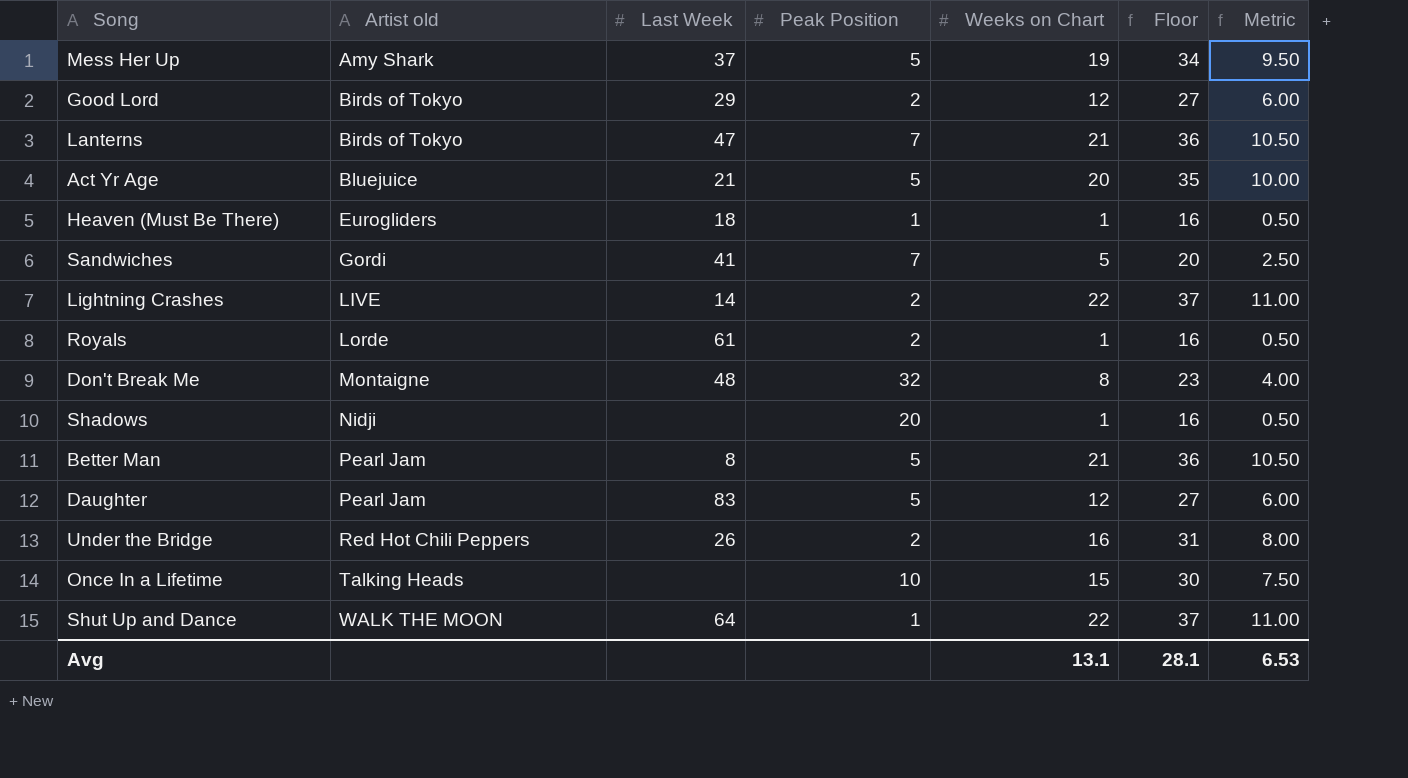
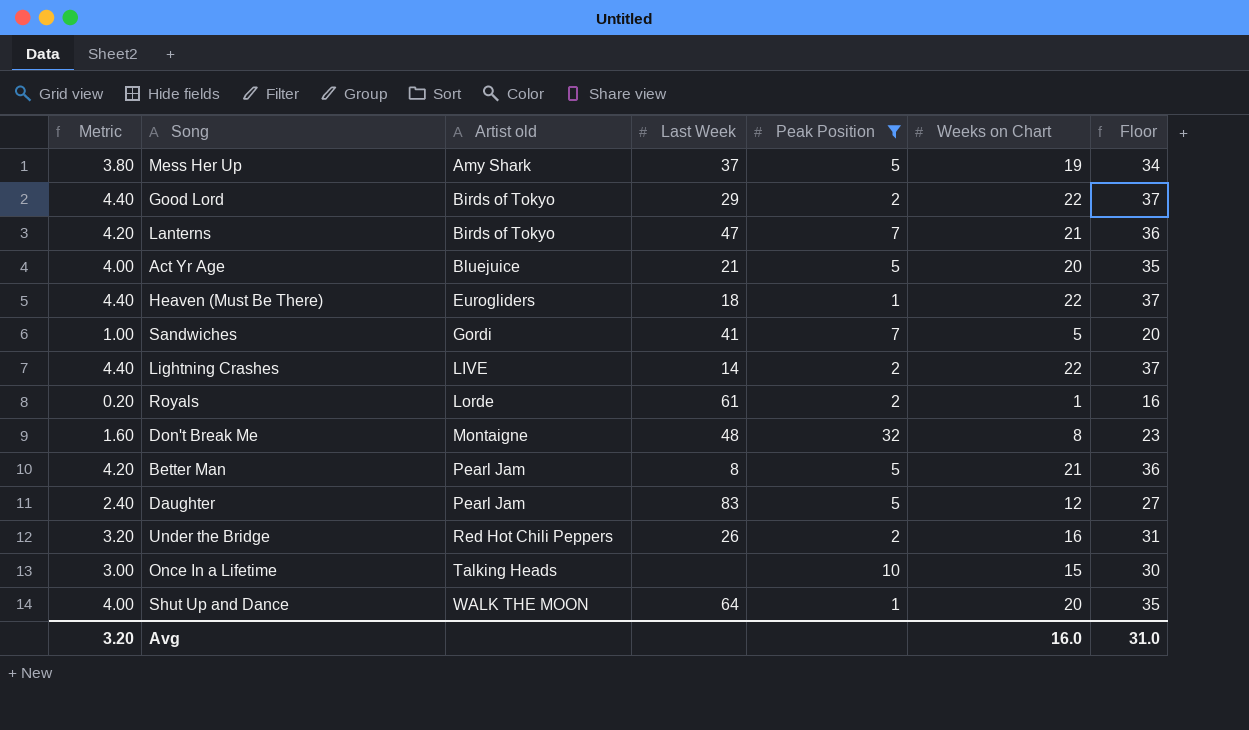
filter: none -> Peak Position != 20
column Metric | formula: [Weeks on Chart] * 0.5 -> [Weeks on Chart] * 0.2
column Metric | position: 7 -> 1
Good Lord | Weeks on Chart: 12 -> 22
Good Lord | Floor: 27 -> 37
Heaven (Must Be There) | Weeks on Chart: 1 -> 22
Heaven (Must Be There) | Floor: 16 -> 37
Shut Up and Dance | Weeks on Chart: 22 -> 20
Shut Up and Dance | Floor: 37 -> 35
Avg | Metric: 6.53 -> 3.20
Avg | Weeks on Chart: 13.1 -> 16.0
Avg | Floor: 28.1 -> 31.0

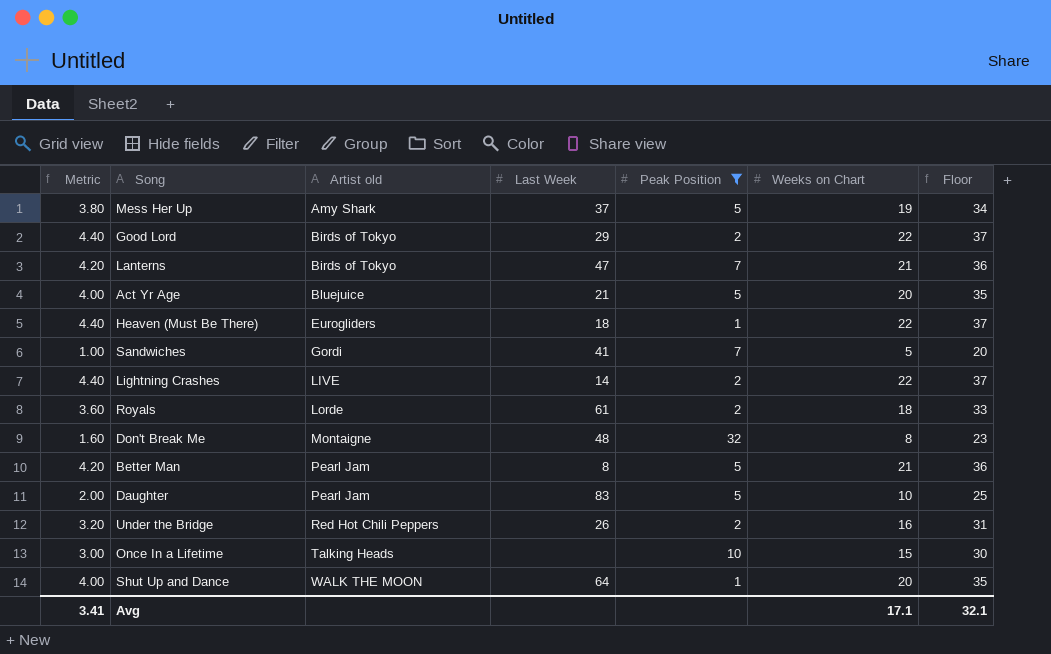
Royals | Metric: 0.20 -> 3.60
Royals | Weeks on Chart: 1 -> 18
Royals | Floor: 16 -> 33
Daughter | Metric: 2.40 -> 2.00
Daughter | Weeks on Chart: 12 -> 10
Daughter | Floor: 27 -> 25
Avg | Metric: 3.20 -> 3.41
Avg | Weeks on Chart: 16.0 -> 17.1
Avg | Floor: 31.0 -> 32.1

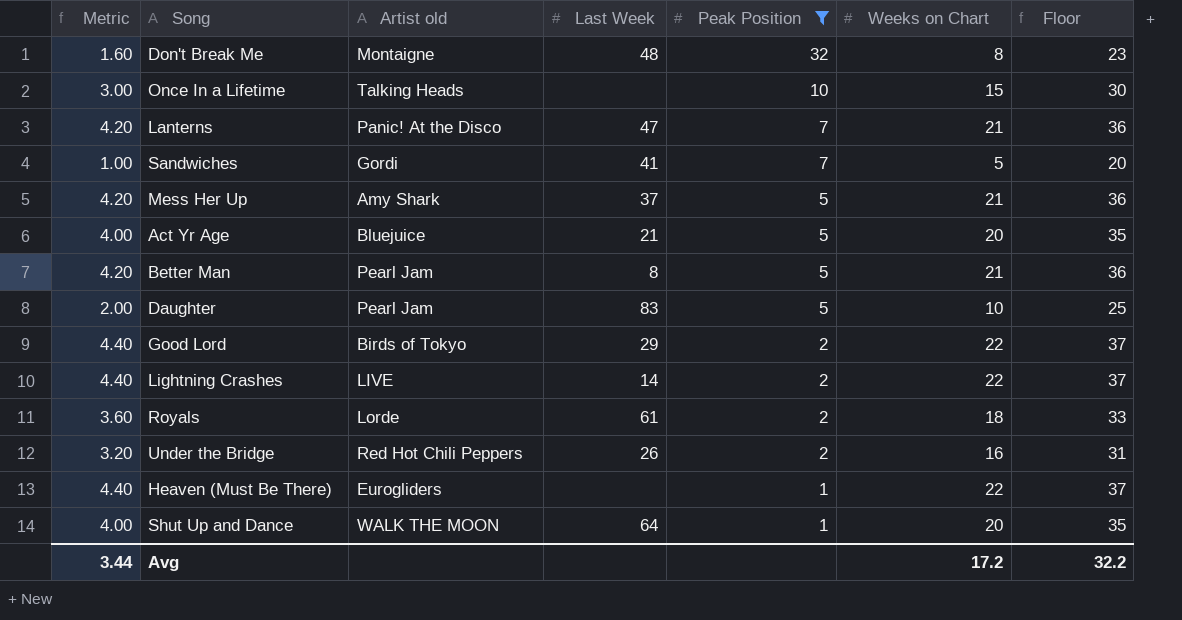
row order: Artist old ascending -> Peak Position descending
Lanterns | Artist old: Birds of Tokyo -> Panic! At the Disco
Mess Her Up | Metric: 3.80 -> 4.20
Mess Her Up | Weeks on Chart: 19 -> 21
Mess Her Up | Floor: 34 -> 36
Heaven (Must Be There) | Last Week: 18 -> none
Avg | Metric: 3.41 -> 3.44
Avg | Weeks on Chart: 17.1 -> 17.2
Avg | Floor: 32.1 -> 32.2

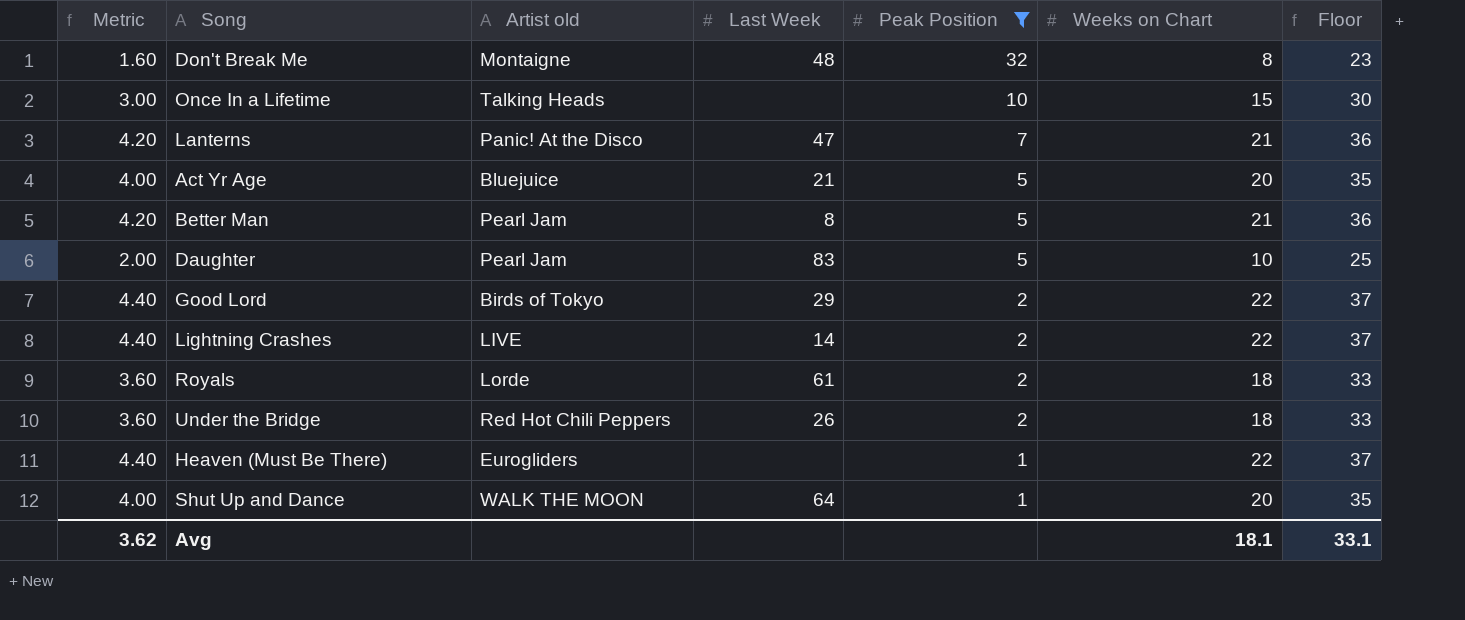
row Sandwiches: 1.00 | Gordi | 41 | 7 | 5 | 20 -> none
row Mess Her Up: 4.20 | Amy Shark | 37 | 5 | 21 | 36 -> none
Under the Bridge | Metric: 3.20 -> 3.60
Under the Bridge | Weeks on Chart: 16 -> 18
Under the Bridge | Floor: 31 -> 33
Avg | Metric: 3.44 -> 3.62
Avg | Weeks on Chart: 17.2 -> 18.1
Avg | Floor: 32.2 -> 33.1

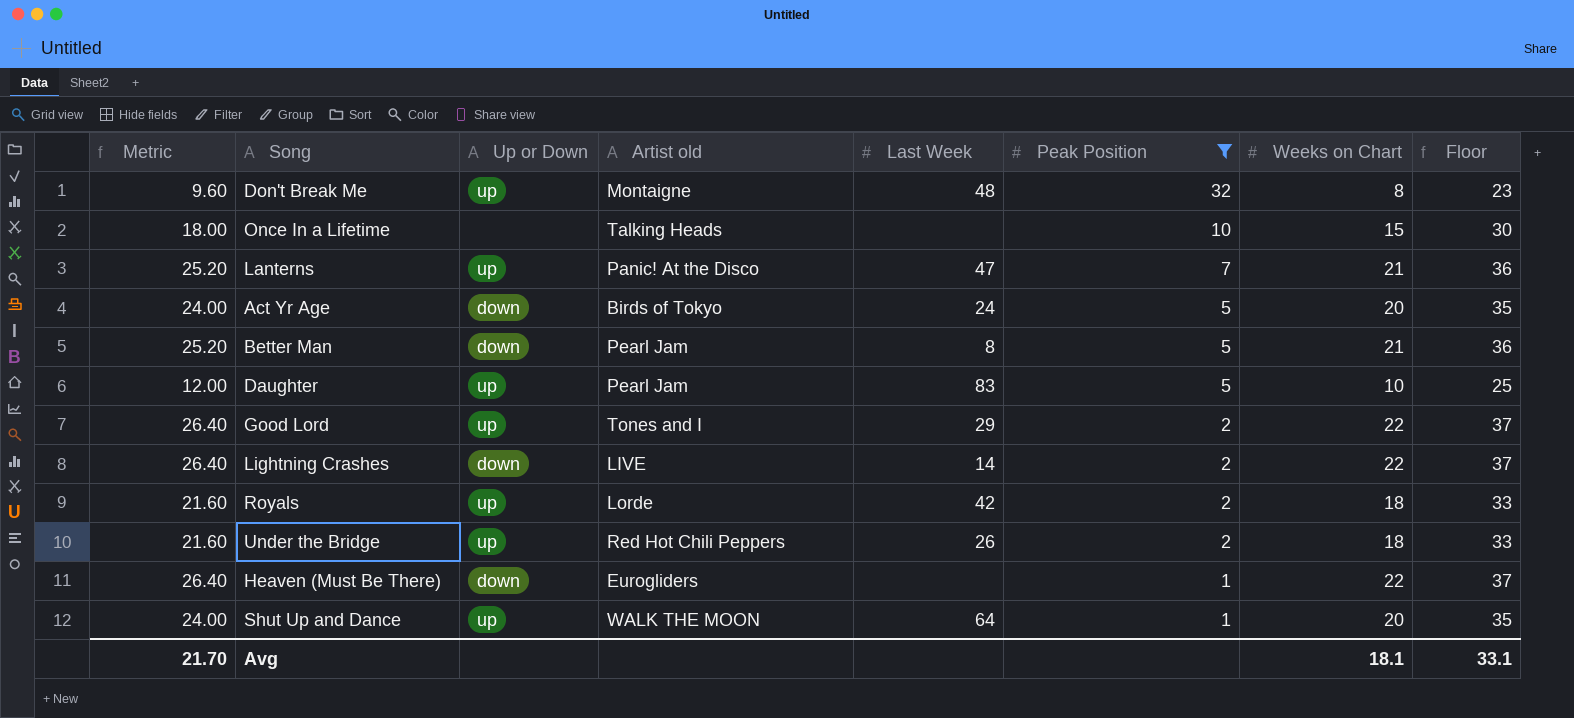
column Metric | formula: [Weeks on Chart] * 0.2 -> [Weeks on Chart] * 1.2
column Up or Down | position: none -> 3
Act Yr Age | Artist old: Bluejuice -> Birds of Tokyo
Act Yr Age | Last Week: 21 -> 24
Good Lord | Artist old: Birds of Tokyo -> Tones and I
Royals | Last Week: 61 -> 42
Avg | Metric: 3.62 -> 21.70

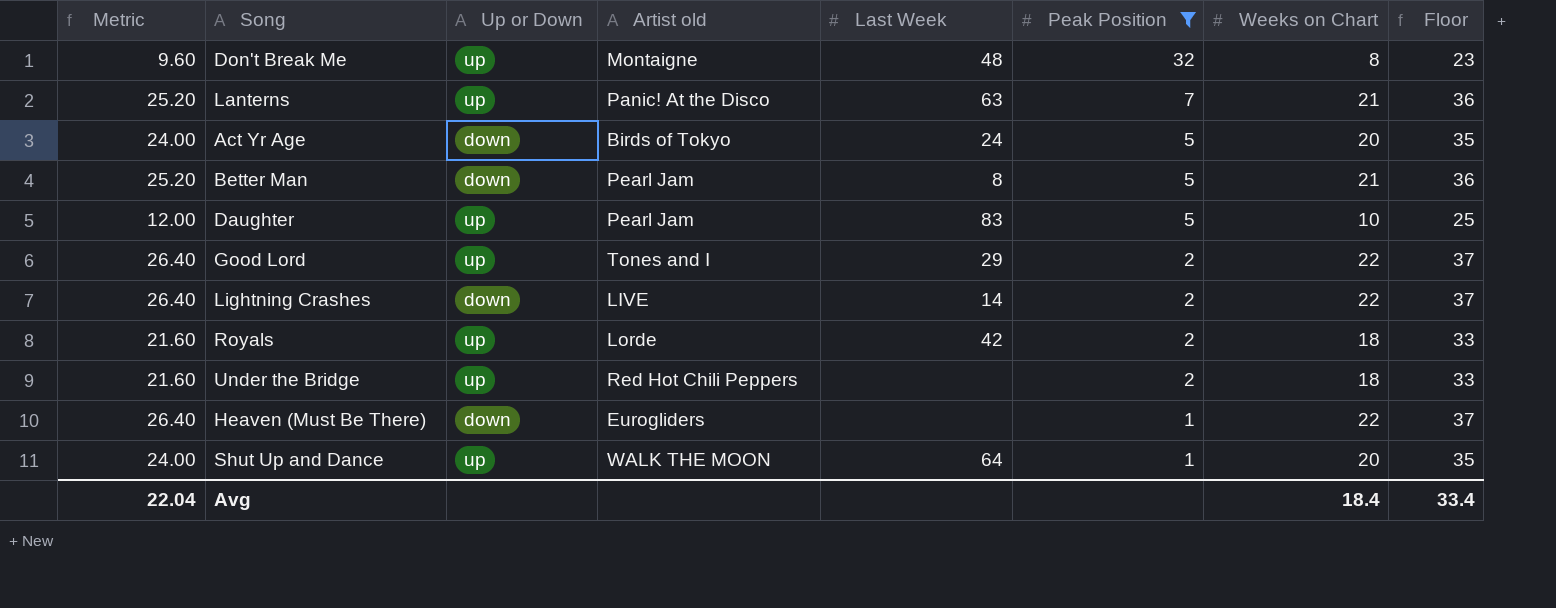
row Once In a Lifetime: 18.00 | none | Talking Heads | none | 10 | 15 | 30 -> none
Lanterns | Last Week: 47 -> 63
Under the Bridge | Last Week: 26 -> none
Avg | Metric: 21.70 -> 22.04
Avg | Weeks on Chart: 18.1 -> 18.4
Avg | Floor: 33.1 -> 33.4

